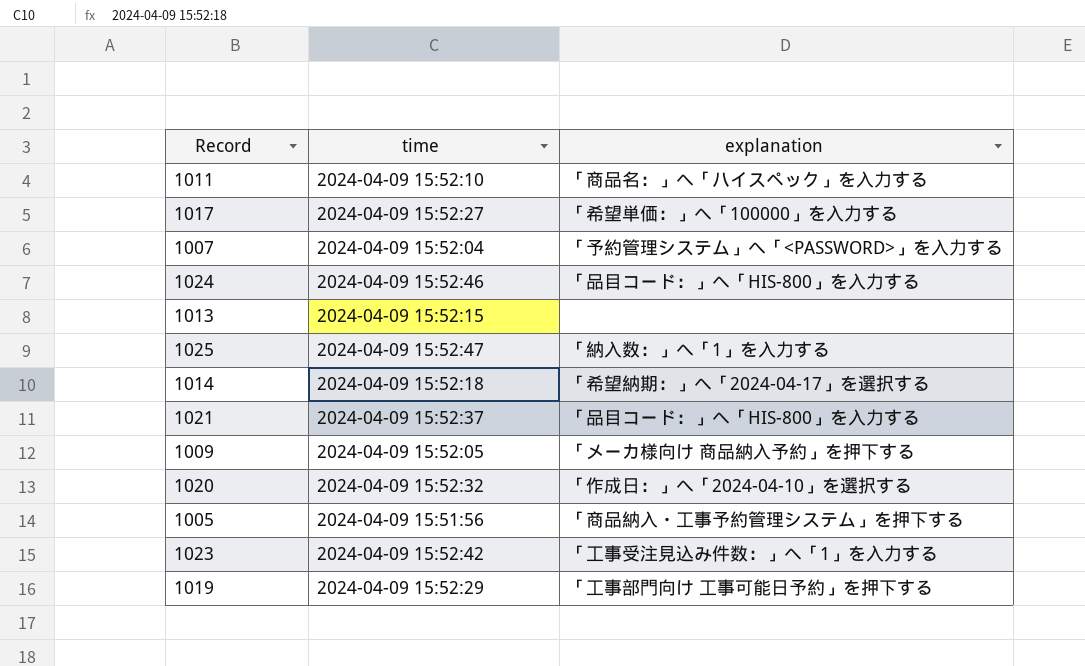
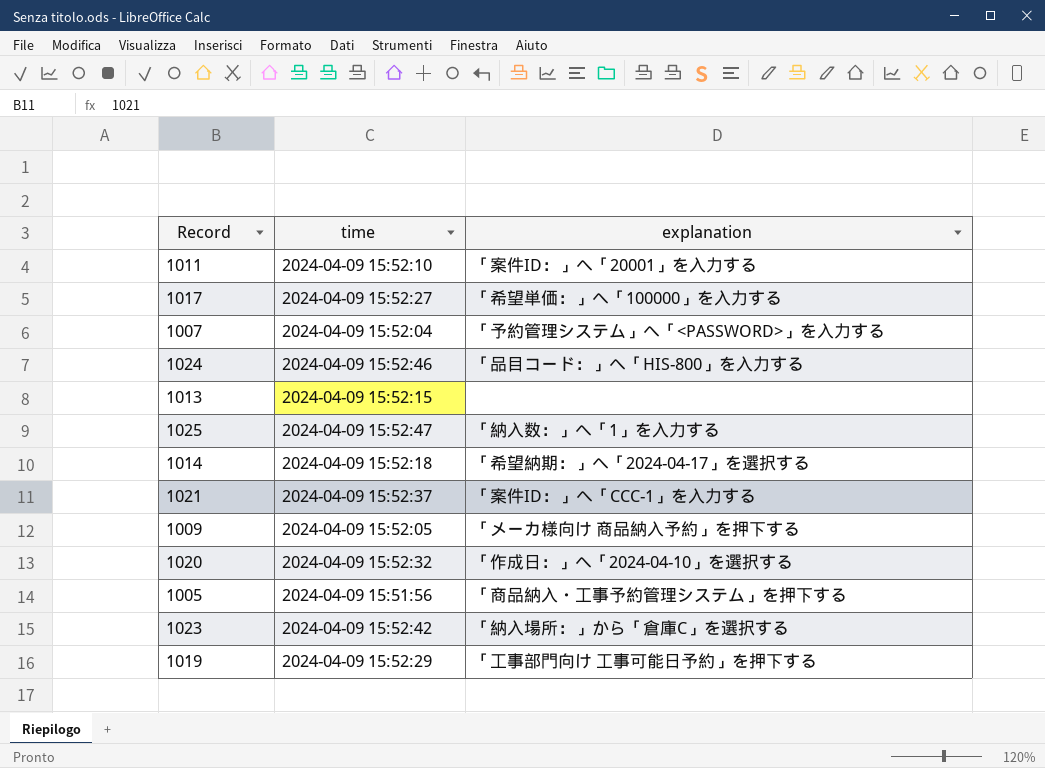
1011 | explanation: 「商品名：」へ「ハイスペック」を入力する -> 「案件ID：」へ「20001」を入力する
1021 | explanation: 「品目コード：」へ「HIS-800」を入力する -> 「案件ID：」へ「CCC-1」を入力する
1023 | explanation: 「工事受注見込み件数：」へ「1」を入力する -> 「納入場所：」から「倉庫C」を選択する

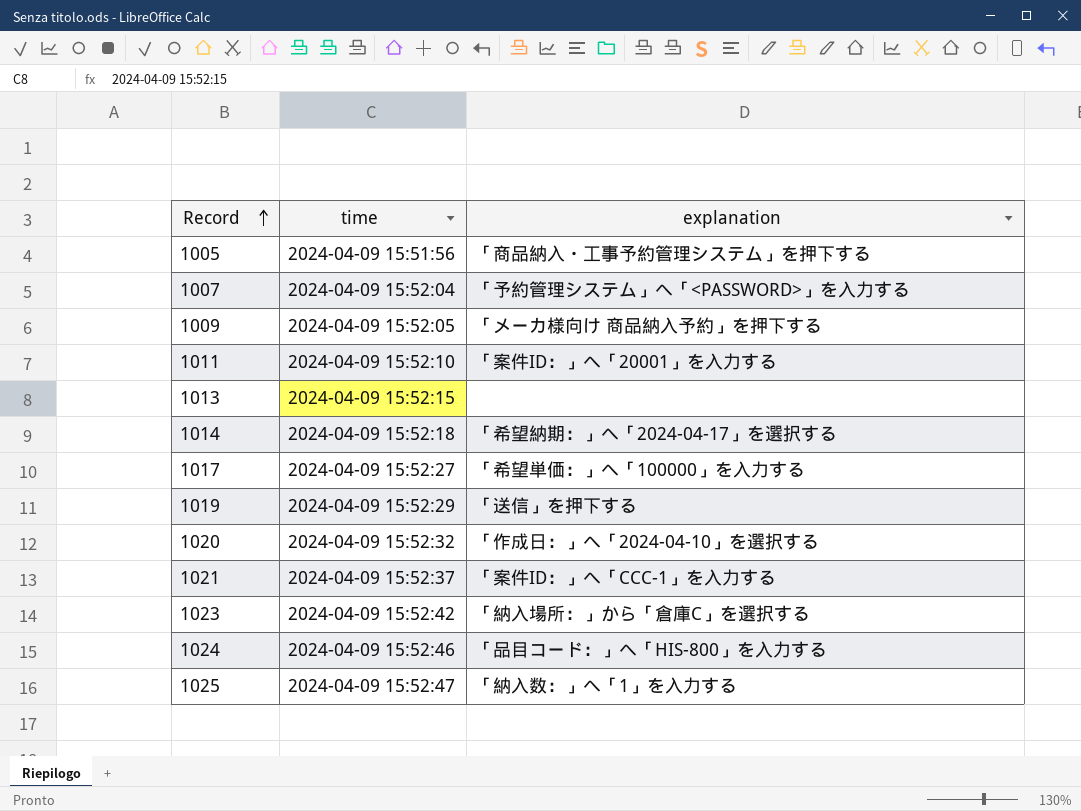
row order: none -> Record ascending
1019 | explanation: 「工事部門向け 工事可能日予約」を押下する -> 「送信」を押下する

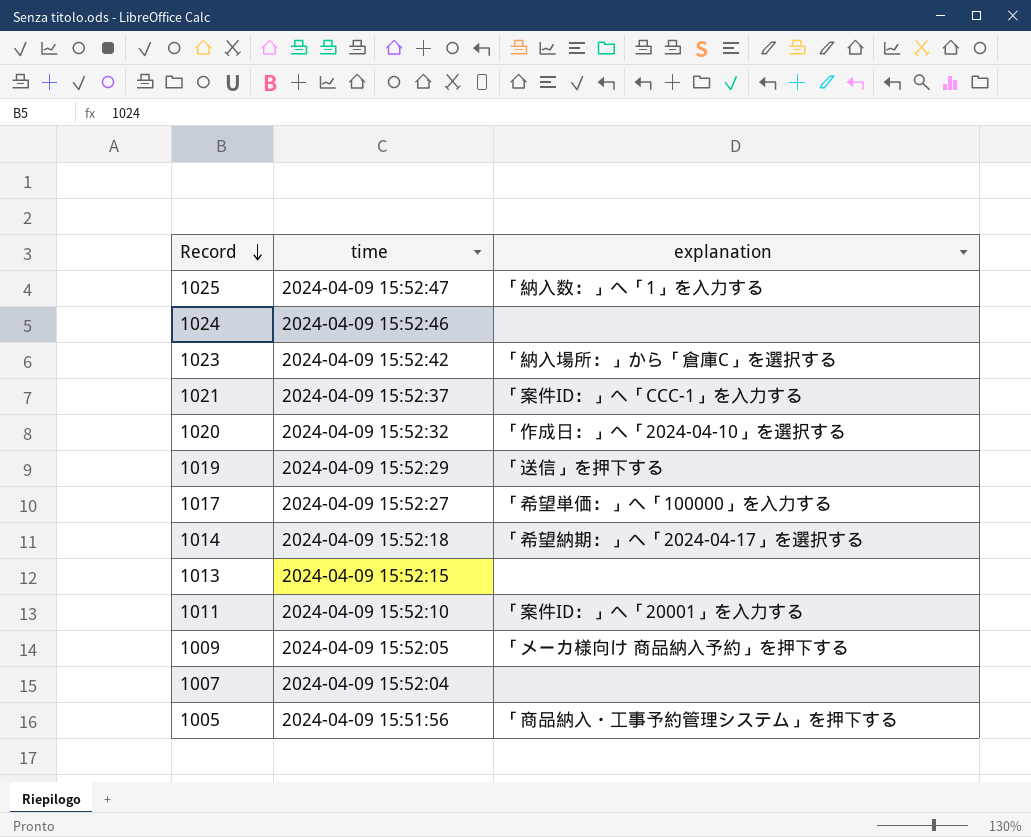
row order: Record ascending -> Record descending
1024 | explanation: 「品目コード：」へ「HIS-800」を入力する -> none
1007 | explanation: 「予約管理システム」へ「<PASSWORD>」を入力する -> none

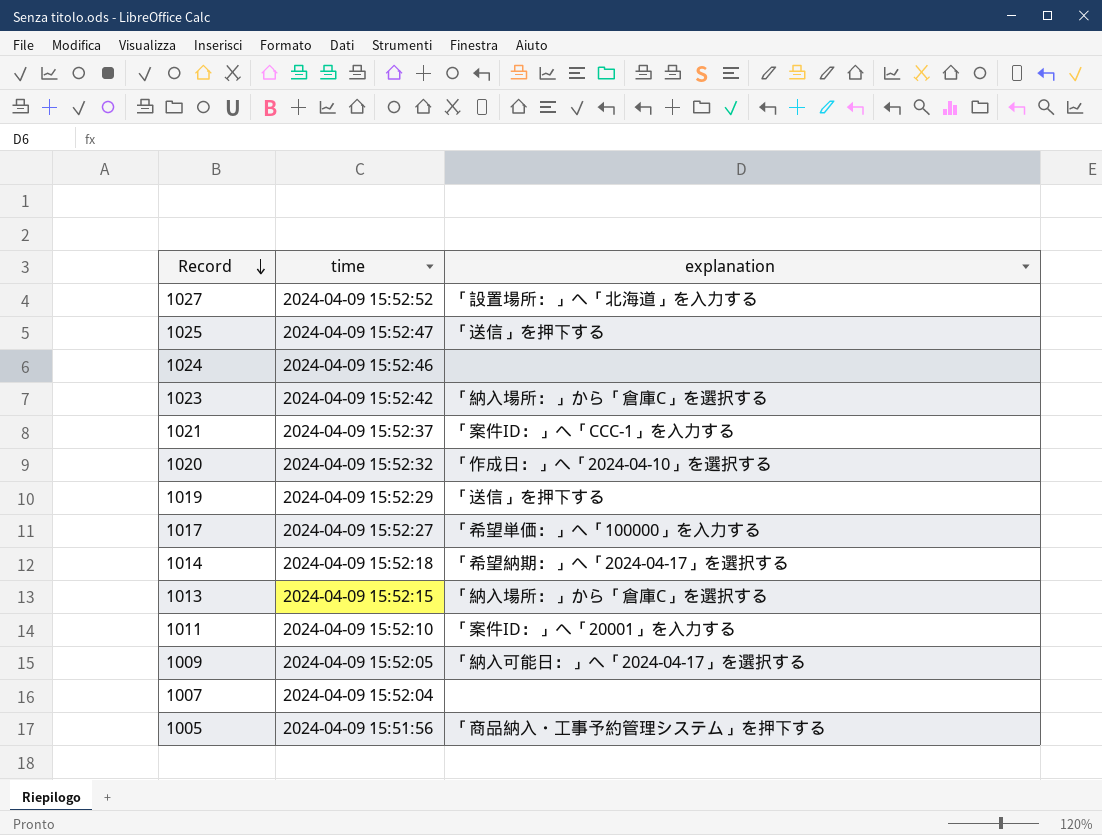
row 1027: none -> 2024-04-09 15:52:52 | 「設置場所：」へ「北海道」を入力する
1025 | explanation: 「納入数：」へ「1」を入力する -> 「送信」を押下する
1013 | explanation: none -> 「納入場所：」から「倉庫C」を選択する
1009 | explanation: 「メーカ様向け 商品納入予約」を押下する -> 「納入可能日：」へ「2024-04-17」を選択する

